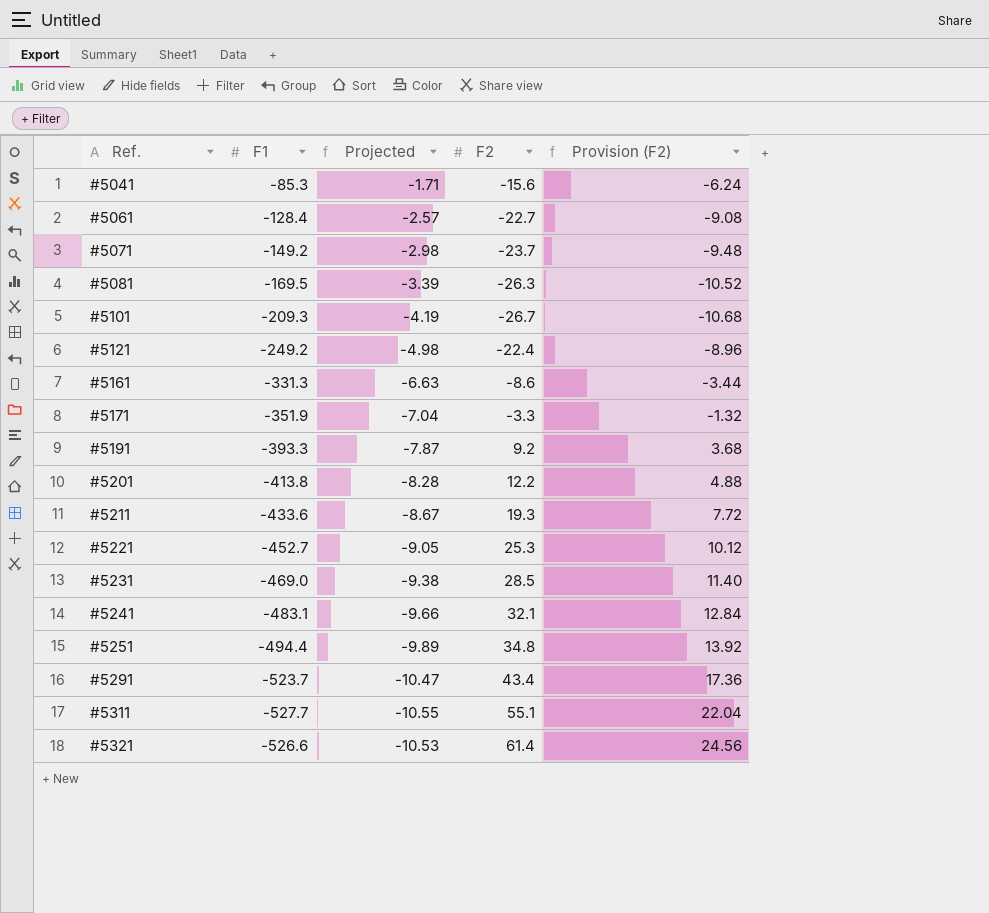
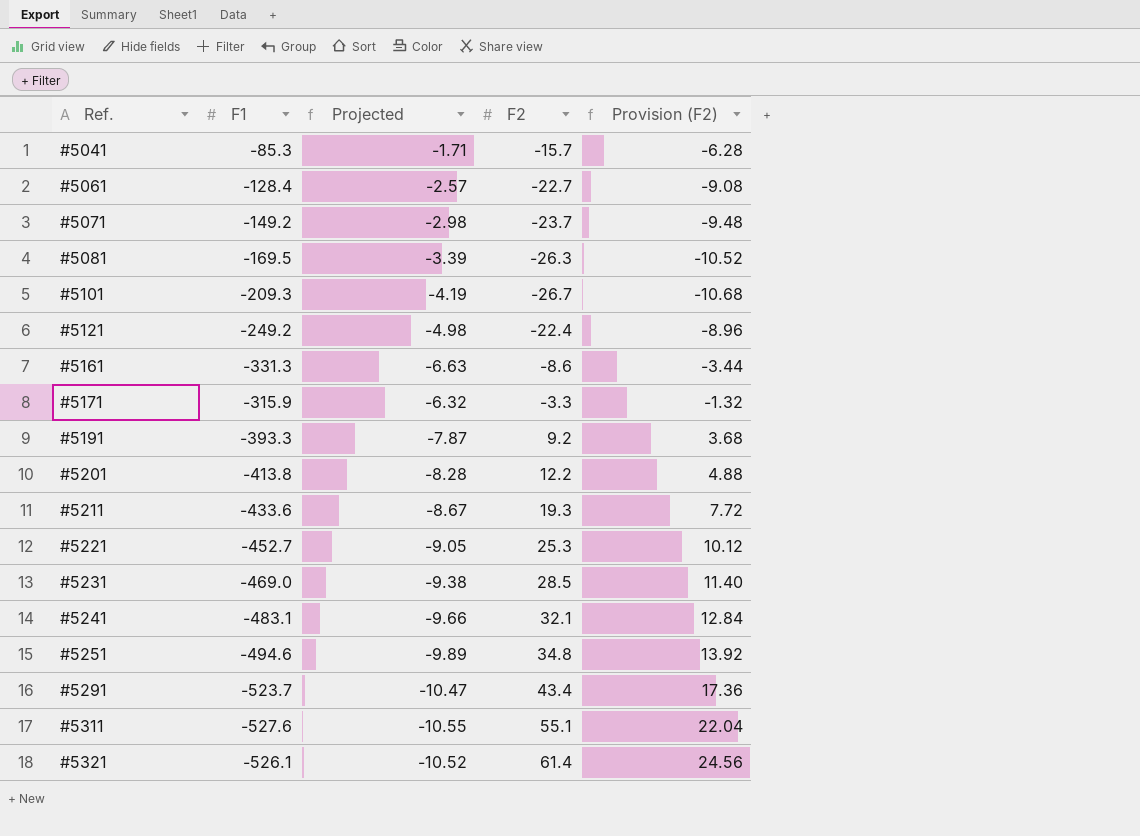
#5041 | F2: -15.6 -> -15.7
#5041 | Provision (F2): -6.24 -> -6.28
#5171 | F1: -351.9 -> -315.9
#5171 | Projected: -7.04 -> -6.32
#5251 | F1: -494.4 -> -494.6
#5311 | F1: -527.7 -> -527.6
#5321 | F1: -526.6 -> -526.1
#5321 | Projected: -10.53 -> -10.52

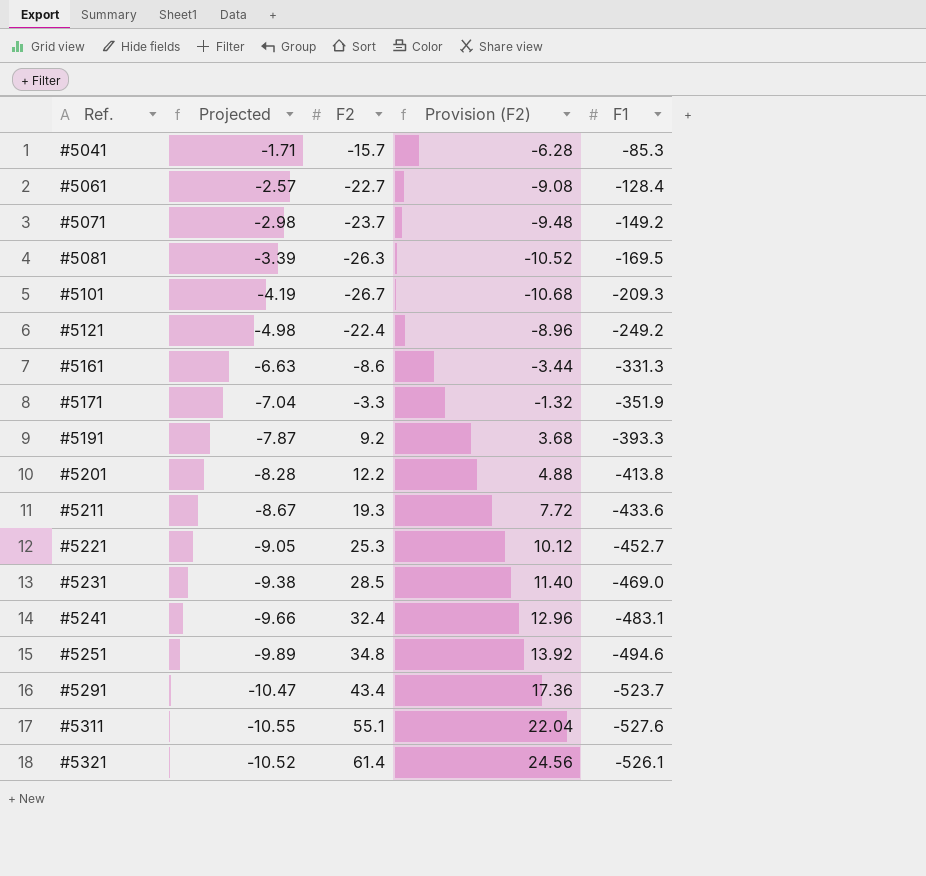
column F1 | position: 2 -> 5
#5171 | Projected: -6.32 -> -7.04
#5171 | F1: -315.9 -> -351.9
#5241 | F2: 32.1 -> 32.4
#5241 | Provision (F2): 12.84 -> 12.96

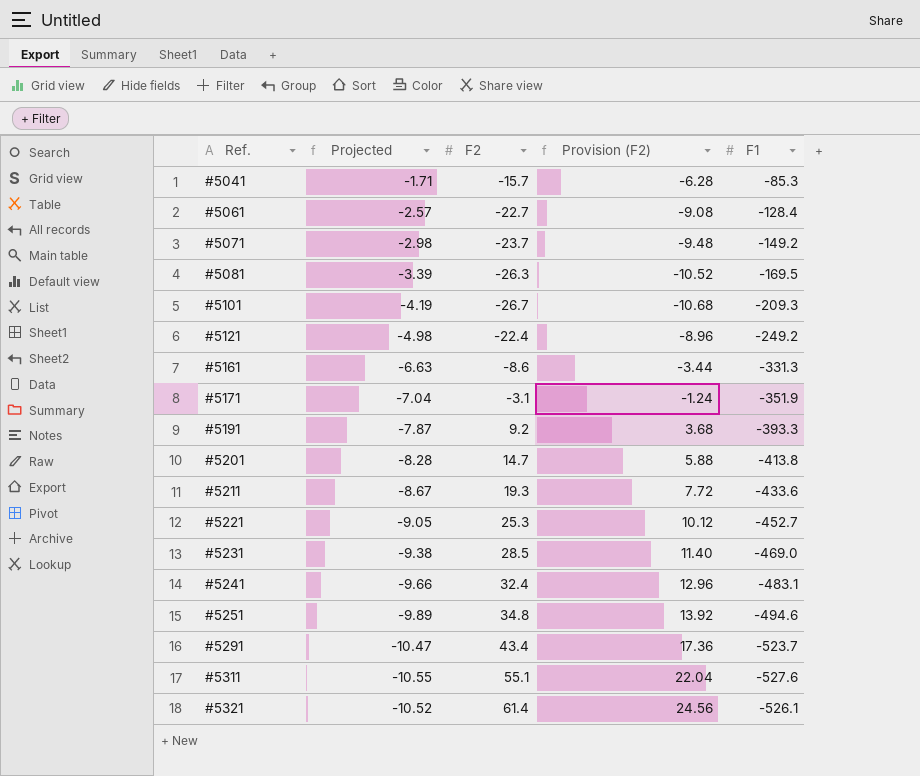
#5171 | F2: -3.3 -> -3.1
#5171 | Provision (F2): -1.32 -> -1.24
#5201 | F2: 12.2 -> 14.7
#5201 | Provision (F2): 4.88 -> 5.88

